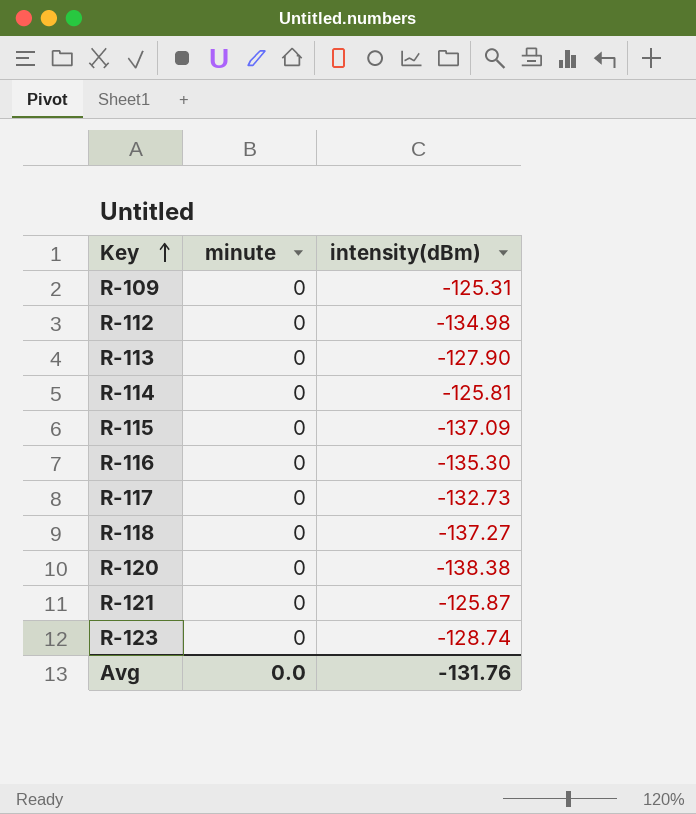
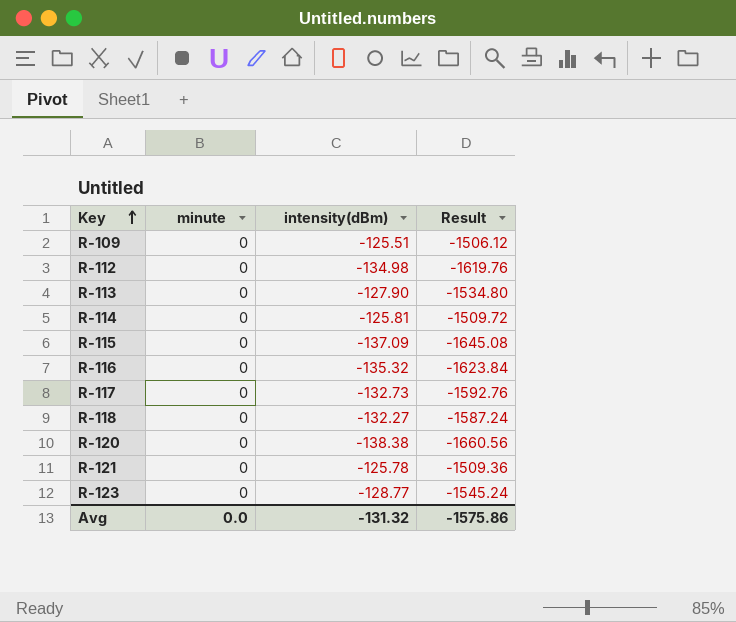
column Result | formula: none -> [intensity(dBm)] * 12
R-109 | intensity(dBm): -125.31 -> -125.51
R-116 | intensity(dBm): -135.30 -> -135.32
R-118 | intensity(dBm): -137.27 -> -132.27
R-121 | intensity(dBm): -125.87 -> -125.78
R-123 | intensity(dBm): -128.74 -> -128.77
Avg | intensity(dBm): -131.76 -> -131.32

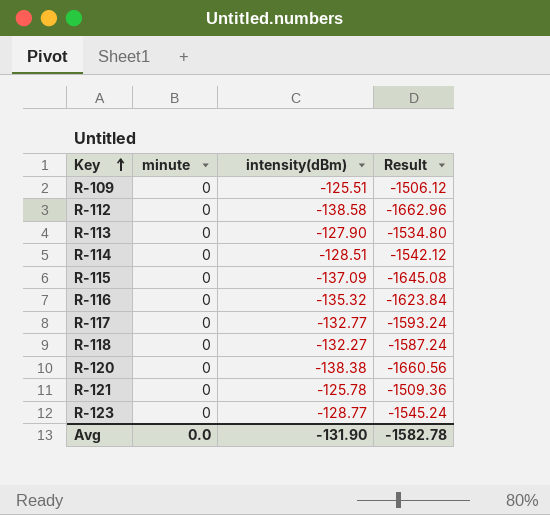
R-112 | intensity(dBm): -134.98 -> -138.58
R-112 | Result: -1619.76 -> -1662.96
R-114 | intensity(dBm): -125.81 -> -128.51
R-114 | Result: -1509.72 -> -1542.12
R-117 | intensity(dBm): -132.73 -> -132.77
R-117 | Result: -1592.76 -> -1593.24
Avg | intensity(dBm): -131.32 -> -131.90
Avg | Result: -1575.86 -> -1582.78

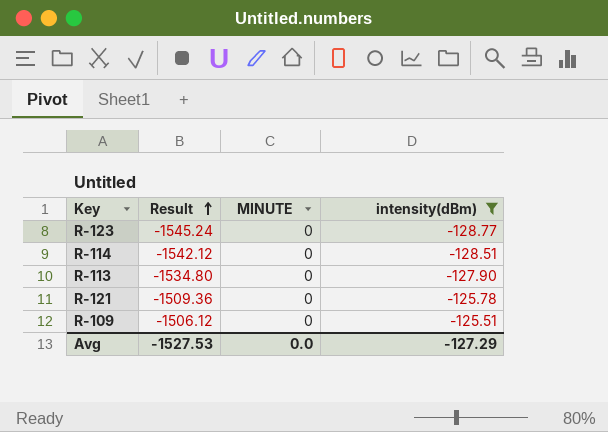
filter: none -> intensity(dBm) >= -128.77
row order: Key ascending -> Result ascending
column Result | position: 4 -> 2
column name: minute -> MINUTE
Avg | Result: -1582.78 -> -1527.53
Avg | intensity(dBm): -131.90 -> -127.29

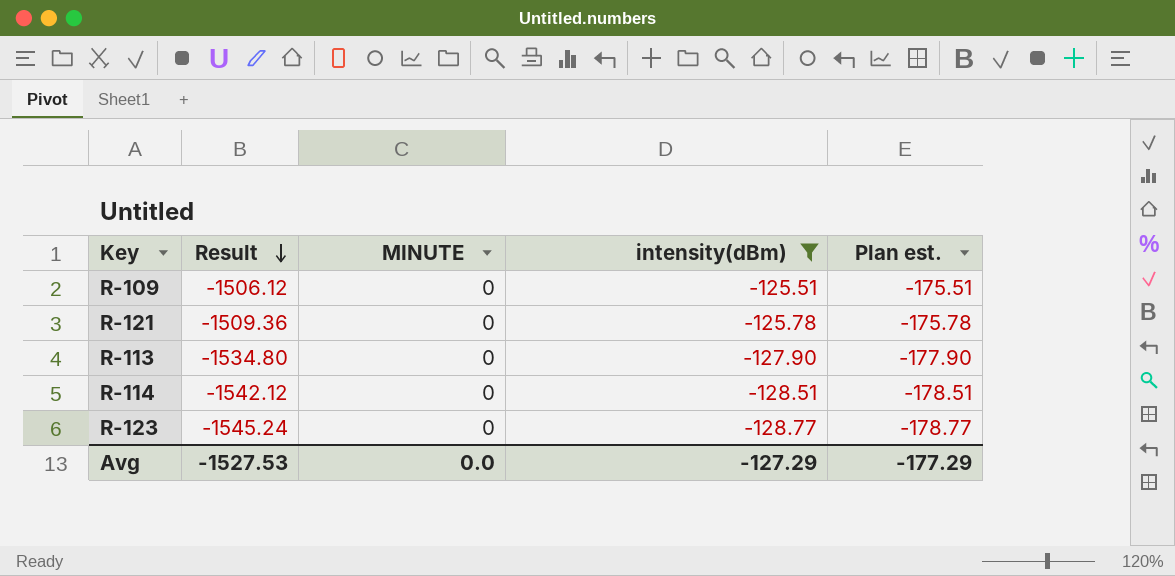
row order: Result ascending -> Result descending
column Plan est. | formula: none -> [intensity(dBm)] - 50

